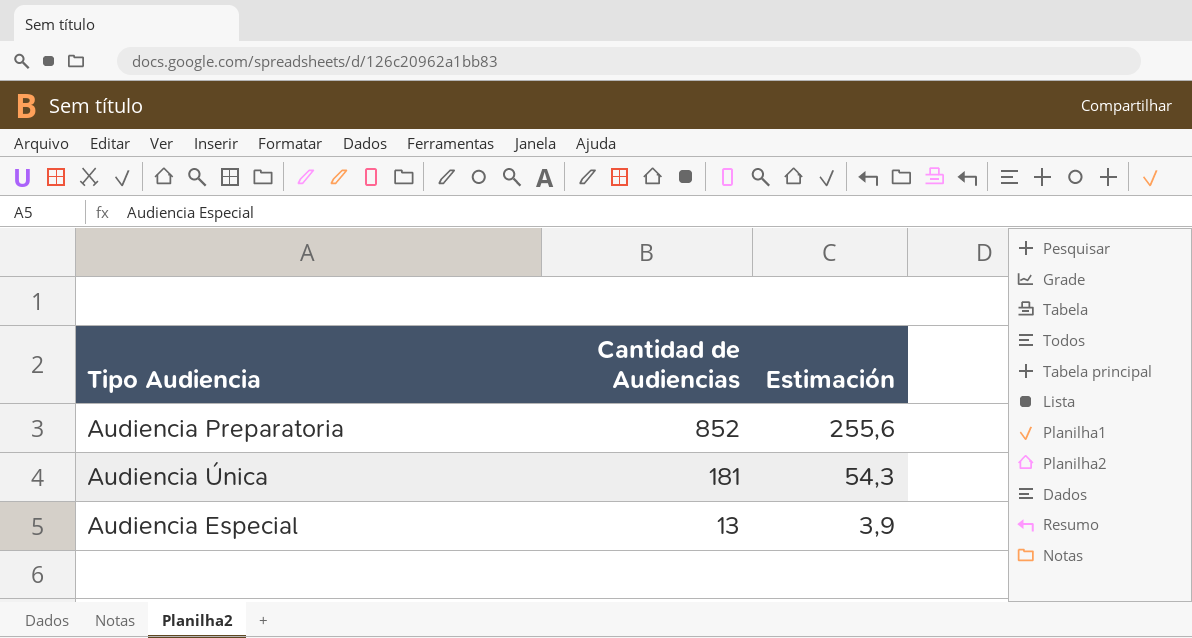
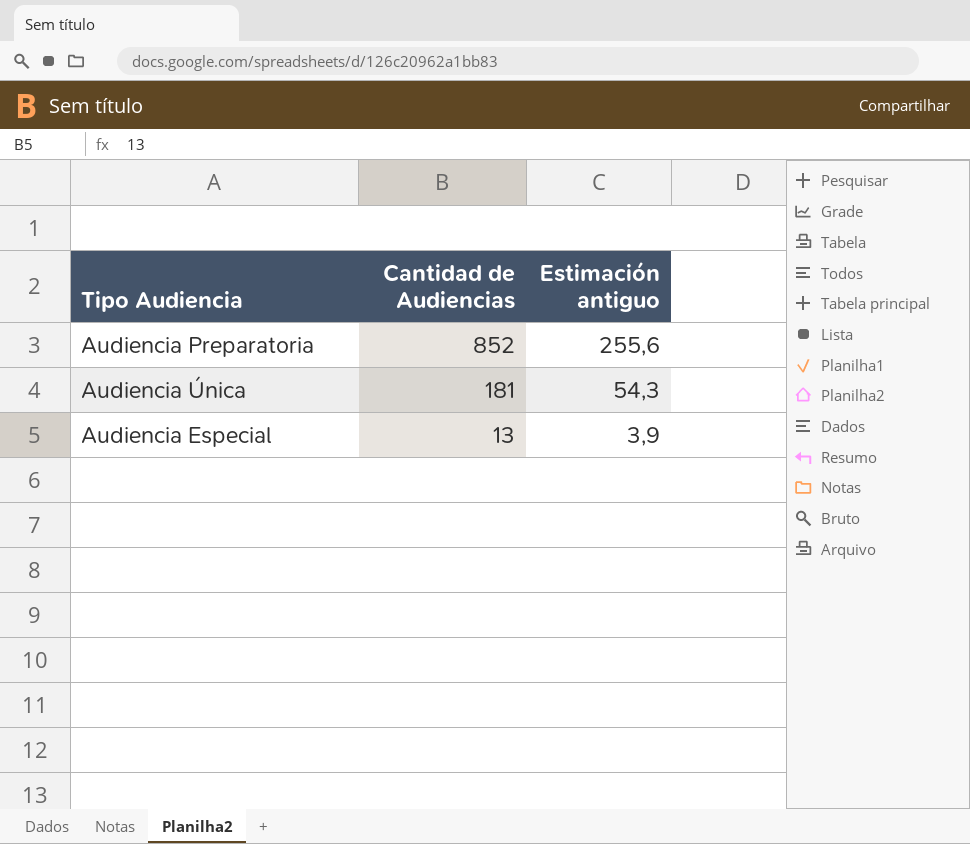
column name: Estimación -> Estimación antiguo

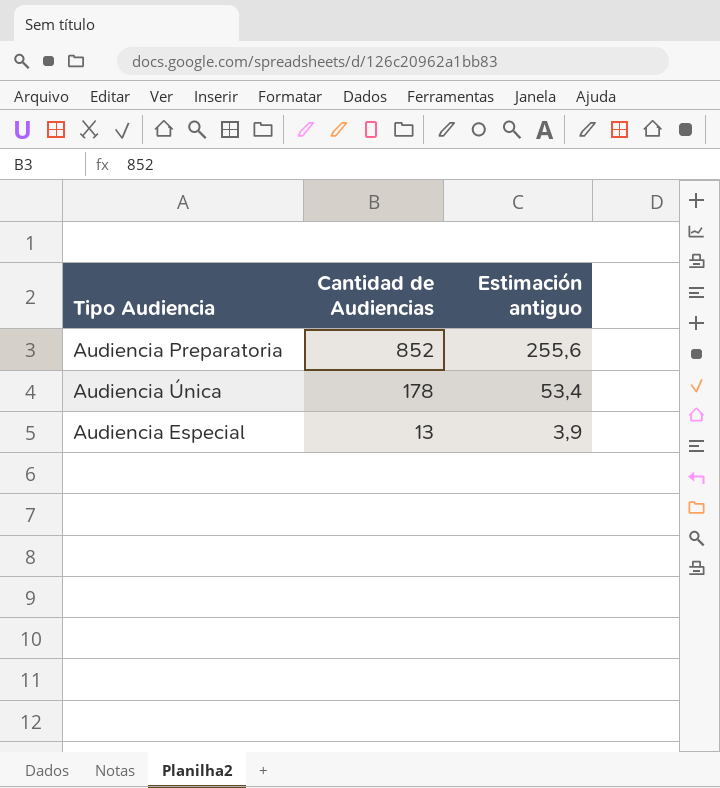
Audiencia Única | Cantidad de Audiencias: 181 -> 178
Audiencia Única | Estimación antiguo: 54,3 -> 53,4

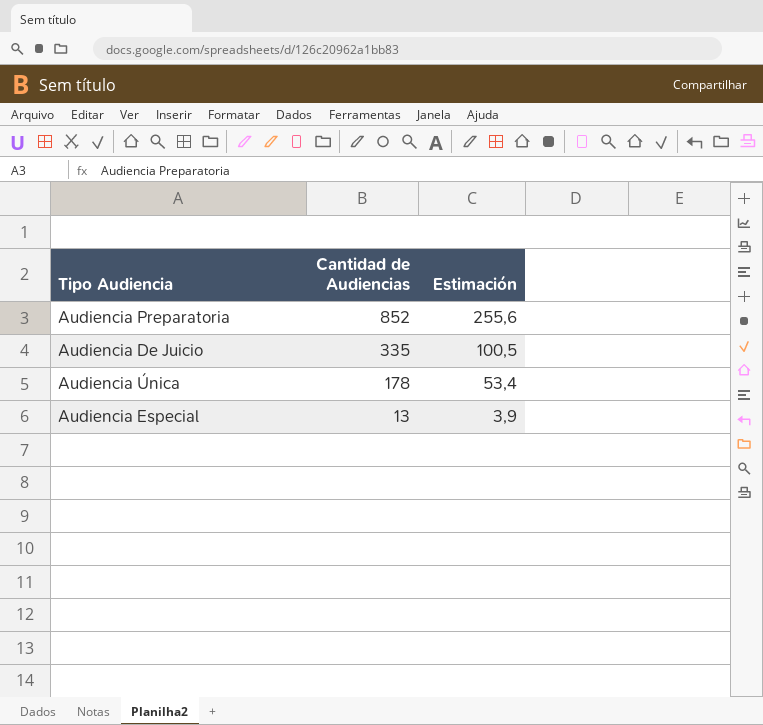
column name: Estimación antiguo -> Estimación
row Audiencia De Juicio: none -> 335 | 100,5

